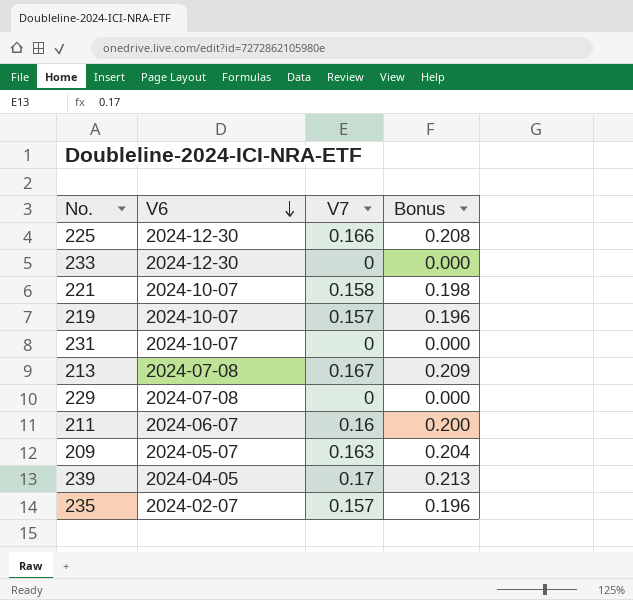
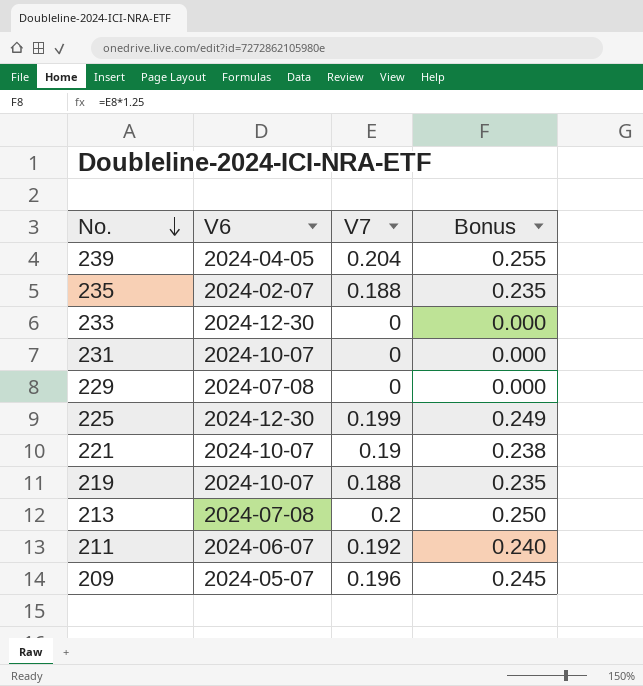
row order: V6 descending -> No. descending
239 | V7: 0.17 -> 0.204
239 | Bonus: 0.213 -> 0.255
235 | V7: 0.157 -> 0.188
235 | Bonus: 0.196 -> 0.235
225 | V7: 0.166 -> 0.199
225 | Bonus: 0.208 -> 0.249
221 | V7: 0.158 -> 0.19
221 | Bonus: 0.198 -> 0.238
219 | V7: 0.157 -> 0.188
219 | Bonus: 0.196 -> 0.235
213 | V7: 0.167 -> 0.2
213 | Bonus: 0.209 -> 0.250
211 | V7: 0.16 -> 0.192
211 | Bonus: 0.200 -> 0.240
209 | V7: 0.163 -> 0.196
209 | Bonus: 0.204 -> 0.245

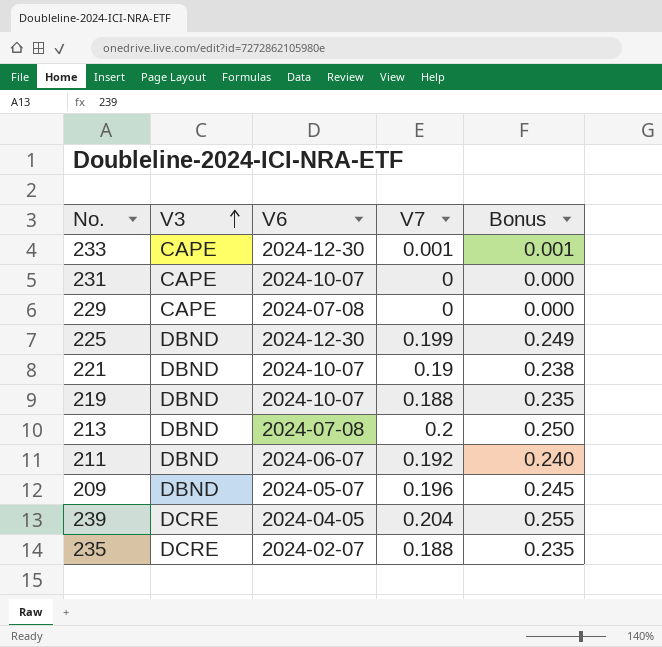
row order: No. descending -> V3 ascending
column V3 | position: none -> 2
233 | V7: 0 -> 0.001
233 | Bonus: 0.000 -> 0.001

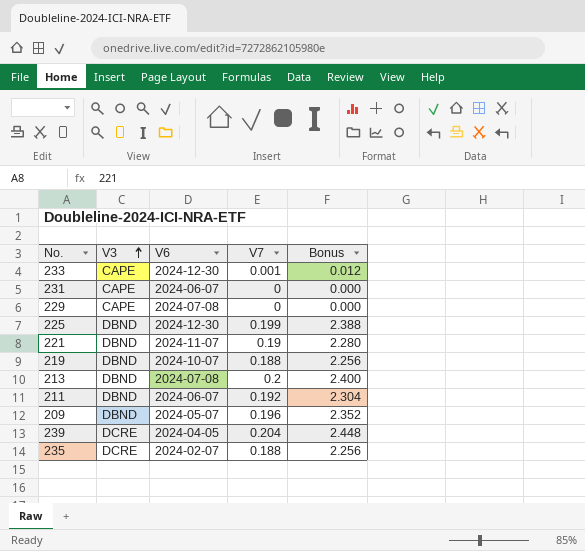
column Bonus | formula: [V7] * 1.25 -> [V7] * 12
231 | V6: 2024-10-07 -> 2024-06-07
221 | V6: 2024-10-07 -> 2024-11-07

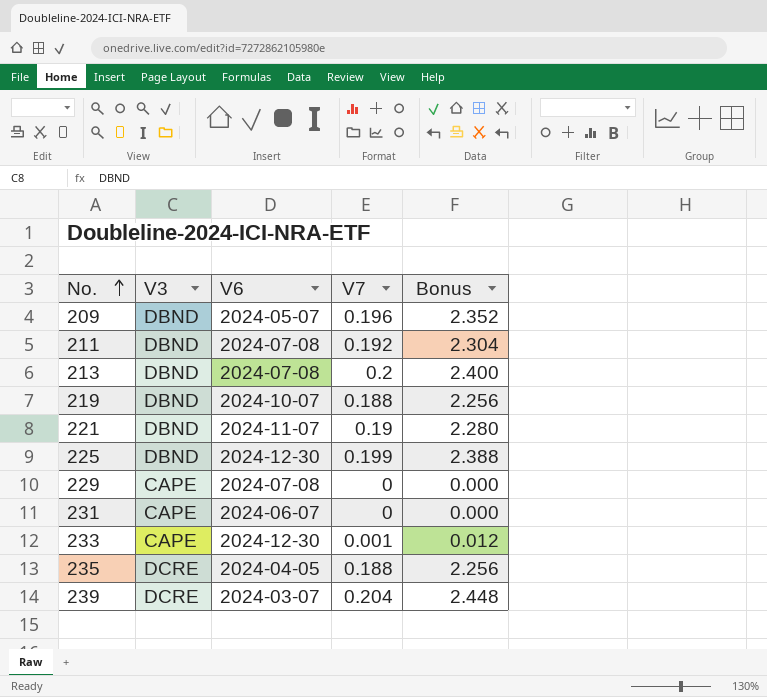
row order: V3 ascending -> No. ascending
211 | V6: 2024-06-07 -> 2024-07-08
235 | V6: 2024-02-07 -> 2024-04-05
239 | V6: 2024-04-05 -> 2024-03-07

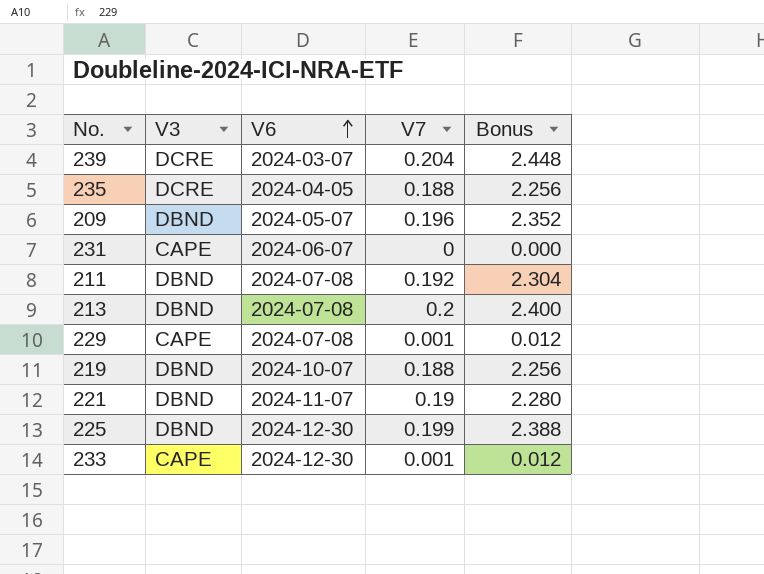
row order: No. ascending -> V6 ascending
229 | V7: 0 -> 0.001
229 | Bonus: 0.000 -> 0.012

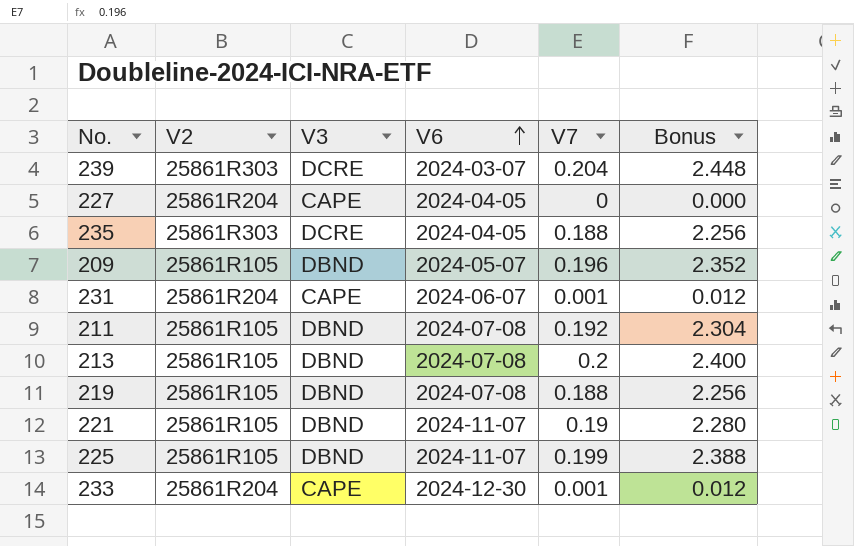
column V2 | position: none -> 2
row 229: CAPE | 2024-07-08 | 0.001 | 0.012 -> none
row 227: none -> 25861R204 | CAPE | 2024-04-05 | 0 | 0.000
231 | V7: 0 -> 0.001
231 | Bonus: 0.000 -> 0.012
219 | V6: 2024-10-07 -> 2024-07-08
225 | V6: 2024-12-30 -> 2024-11-07

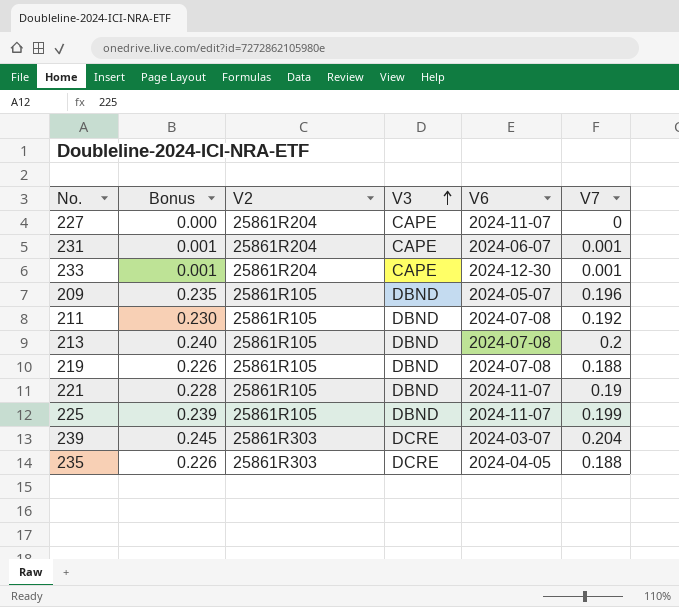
row order: V6 ascending -> V3 ascending
column Bonus | formula: [V7] * 12 -> [V7] * 1.2
column Bonus | position: 6 -> 2
227 | V6: 2024-04-05 -> 2024-11-07

